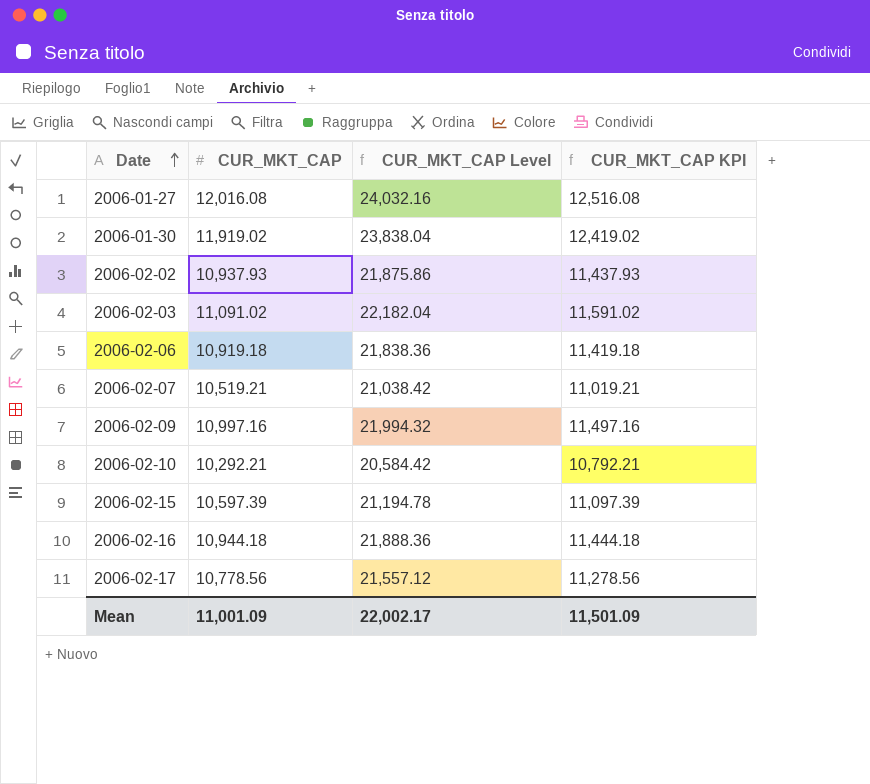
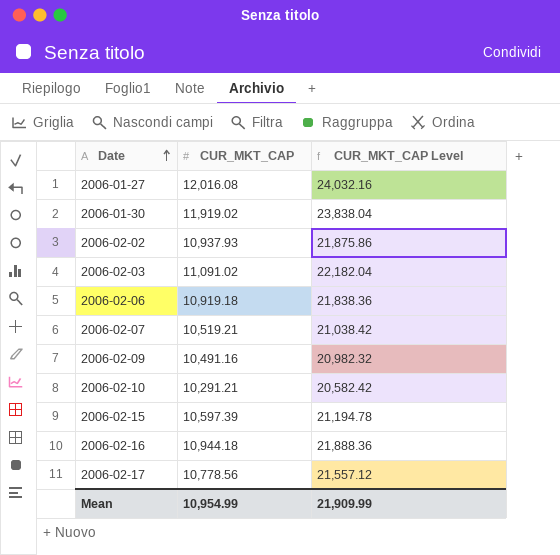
column CUR_MKT_CAP KPI | formula: [CUR_MKT_CAP] + 500 -> none
2006-02-09 | CUR_MKT_CAP: 10,997.16 -> 10,491.16
2006-02-09 | CUR_MKT_CAP Level: 21,994.32 -> 20,982.32
2006-02-10 | CUR_MKT_CAP: 10,292.21 -> 10,291.21
2006-02-10 | CUR_MKT_CAP Level: 20,584.42 -> 20,582.42
Mean | CUR_MKT_CAP: 11,001.09 -> 10,954.99
Mean | CUR_MKT_CAP Level: 22,002.17 -> 21,909.99

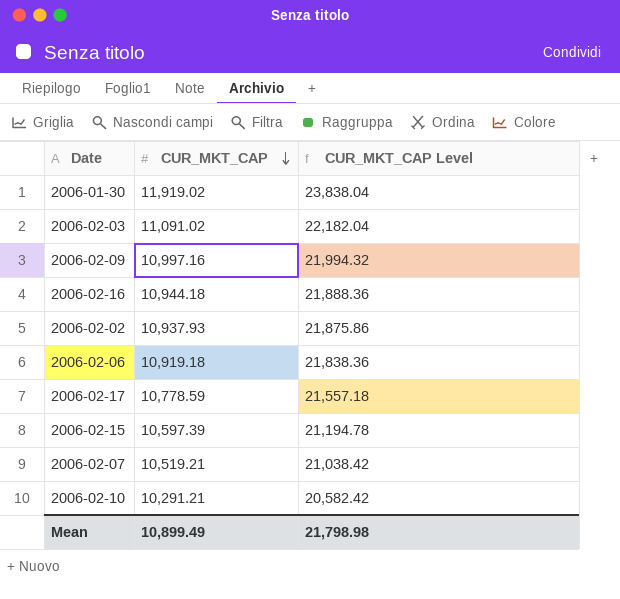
row order: Date ascending -> CUR_MKT_CAP descending
row 2006-01-27: 12,016.08 | 24,032.16 -> none
2006-02-09 | CUR_MKT_CAP: 10,491.16 -> 10,997.16
2006-02-09 | CUR_MKT_CAP Level: 20,982.32 -> 21,994.32
2006-02-17 | CUR_MKT_CAP: 10,778.56 -> 10,778.59
2006-02-17 | CUR_MKT_CAP Level: 21,557.12 -> 21,557.18
Mean | CUR_MKT_CAP: 10,954.99 -> 10,899.49
Mean | CUR_MKT_CAP Level: 21,909.99 -> 21,798.98

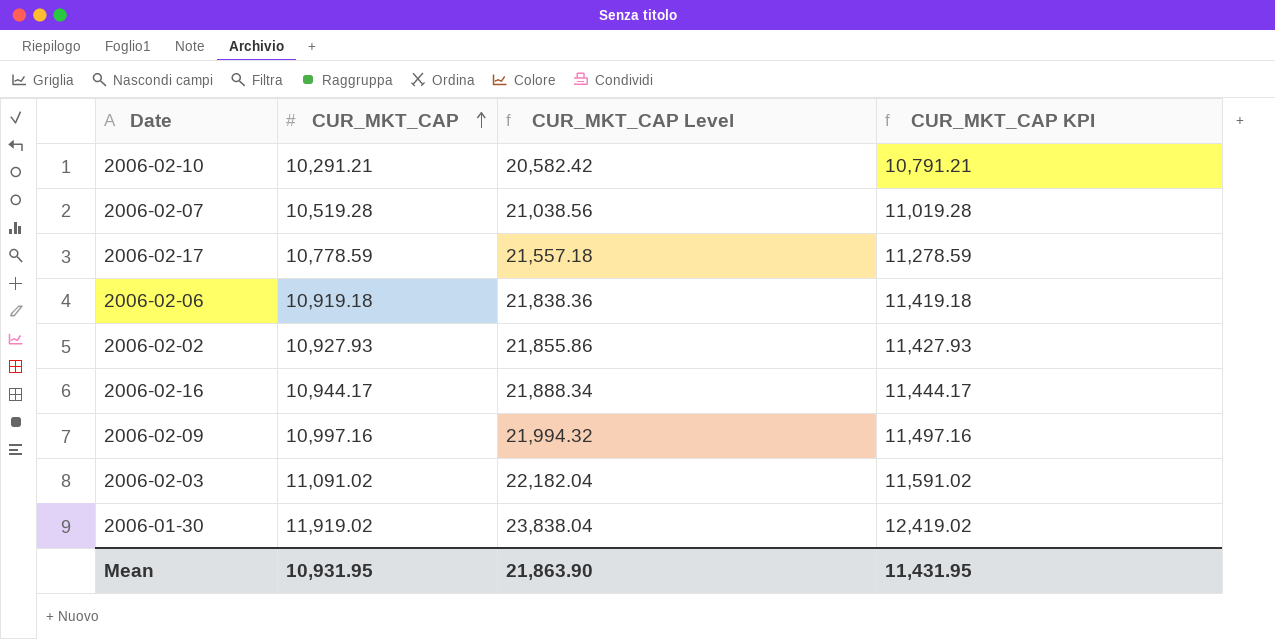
row order: CUR_MKT_CAP descending -> CUR_MKT_CAP ascending
column CUR_MKT_CAP KPI | formula: none -> [CUR_MKT_CAP] + 500
row 2006-02-15: 10,597.39 | 21,194.78 -> none
2006-02-07 | CUR_MKT_CAP: 10,519.21 -> 10,519.28
2006-02-07 | CUR_MKT_CAP Level: 21,038.42 -> 21,038.56
2006-02-02 | CUR_MKT_CAP: 10,937.93 -> 10,927.93
2006-02-02 | CUR_MKT_CAP Level: 21,875.86 -> 21,855.86
2006-02-16 | CUR_MKT_CAP: 10,944.18 -> 10,944.17
2006-02-16 | CUR_MKT_CAP Level: 21,888.36 -> 21,888.34
Mean | CUR_MKT_CAP: 10,899.49 -> 10,931.95
Mean | CUR_MKT_CAP Level: 21,798.98 -> 21,863.90

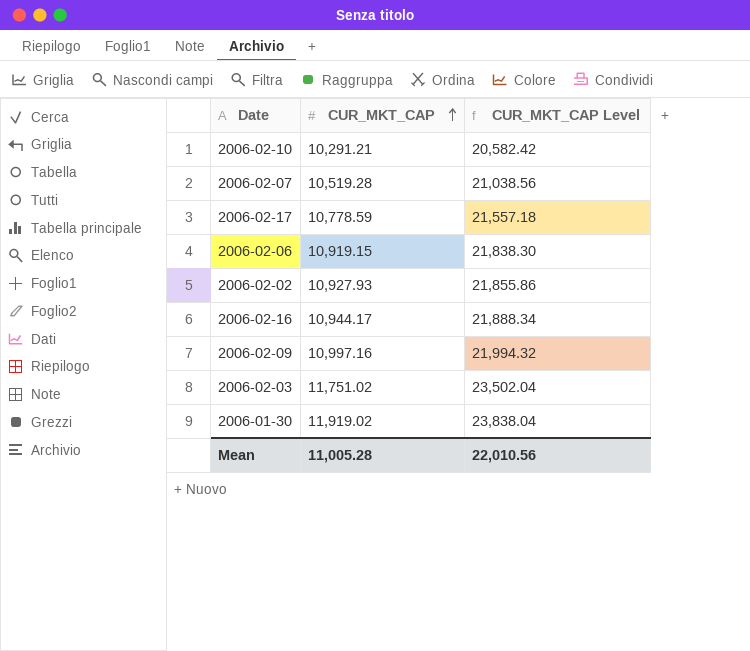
column CUR_MKT_CAP KPI | formula: [CUR_MKT_CAP] + 500 -> none
2006-02-06 | CUR_MKT_CAP: 10,919.18 -> 10,919.15
2006-02-06 | CUR_MKT_CAP Level: 21,838.36 -> 21,838.30
2006-02-03 | CUR_MKT_CAP: 11,091.02 -> 11,751.02
2006-02-03 | CUR_MKT_CAP Level: 22,182.04 -> 23,502.04
Mean | CUR_MKT_CAP: 10,931.95 -> 11,005.28
Mean | CUR_MKT_CAP Level: 21,863.90 -> 22,010.56

